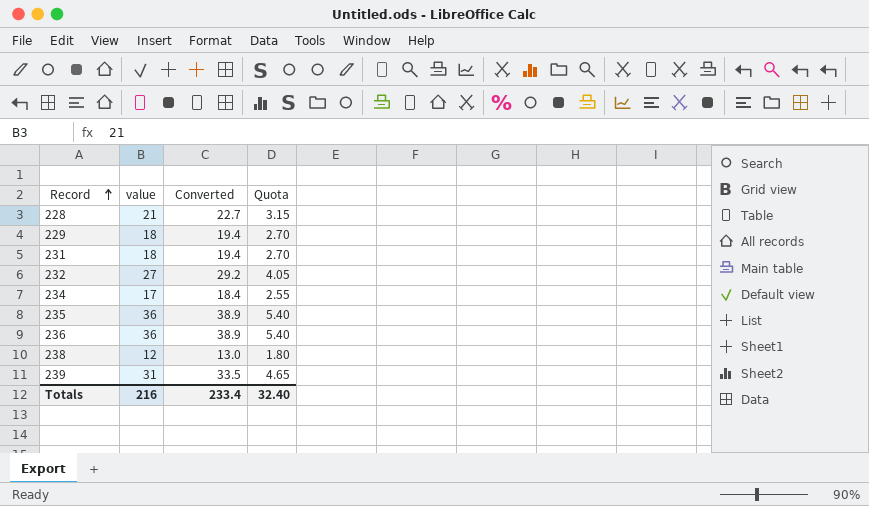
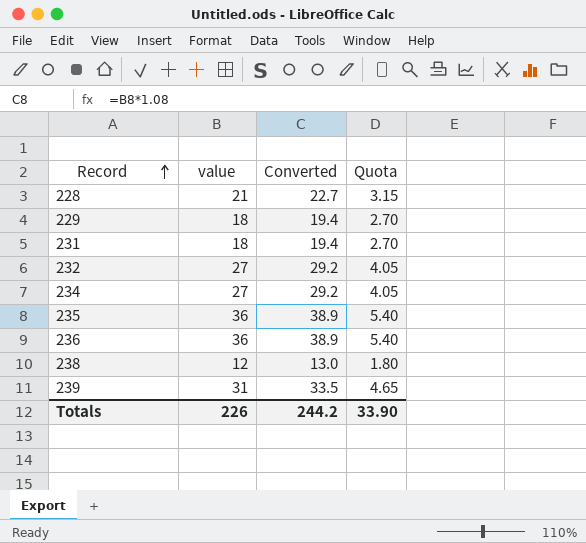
234 | value: 17 -> 27
234 | Converted: 18.4 -> 29.2
234 | Quota: 2.55 -> 4.05
Totals | value: 216 -> 226
Totals | Converted: 233.4 -> 244.2
Totals | Quota: 32.40 -> 33.90

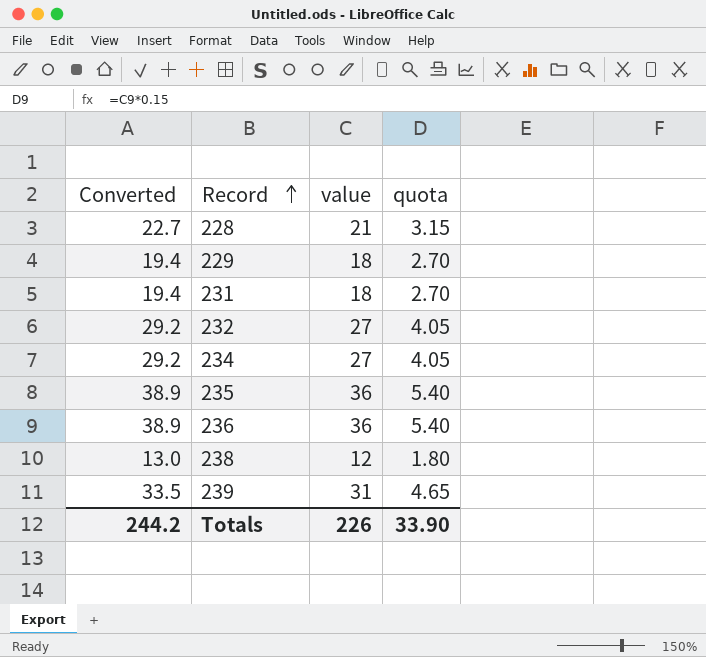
column Converted | position: 3 -> 1
column name: Quota -> quota

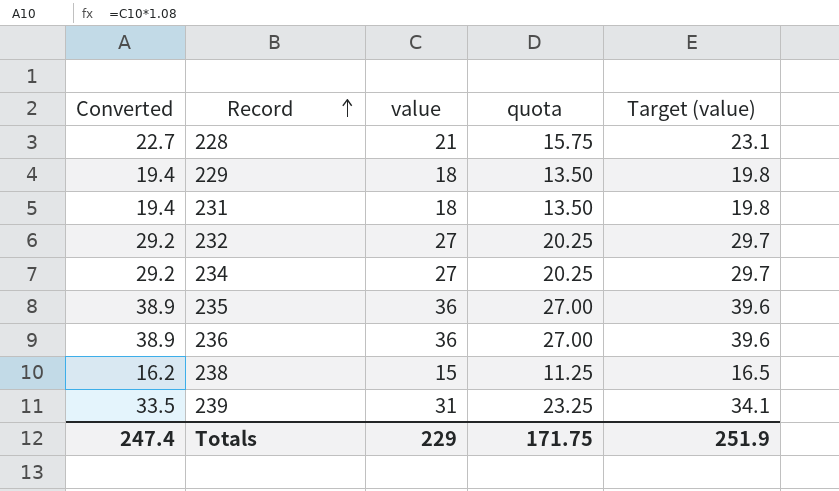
column quota | formula: [value] * 0.15 -> [value] * 0.75
column Target (value) | formula: none -> [value] * 1.1
238 | Converted: 13.0 -> 16.2
238 | value: 12 -> 15
Totals | Converted: 244.2 -> 247.4
Totals | value: 226 -> 229
Totals | quota: 33.90 -> 171.75

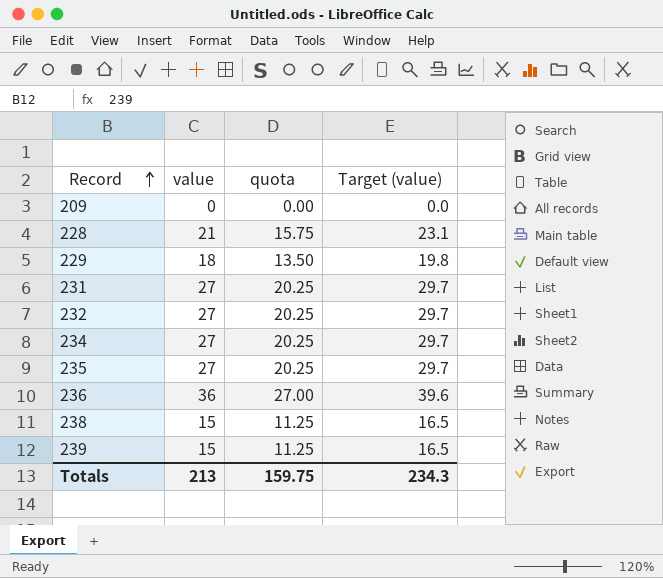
column Converted | formula: [value] * 1.08 -> none
row 209: none -> 0 | 0.00 | 0.0
231 | value: 18 -> 27
231 | quota: 13.50 -> 20.25
231 | Target (value): 19.8 -> 29.7
235 | value: 36 -> 27
235 | quota: 27.00 -> 20.25
235 | Target (value): 39.6 -> 29.7
239 | value: 31 -> 15
239 | quota: 23.25 -> 11.25
239 | Target (value): 34.1 -> 16.5
Totals | value: 229 -> 213
Totals | quota: 171.75 -> 159.75
Totals | Target (value): 251.9 -> 234.3

